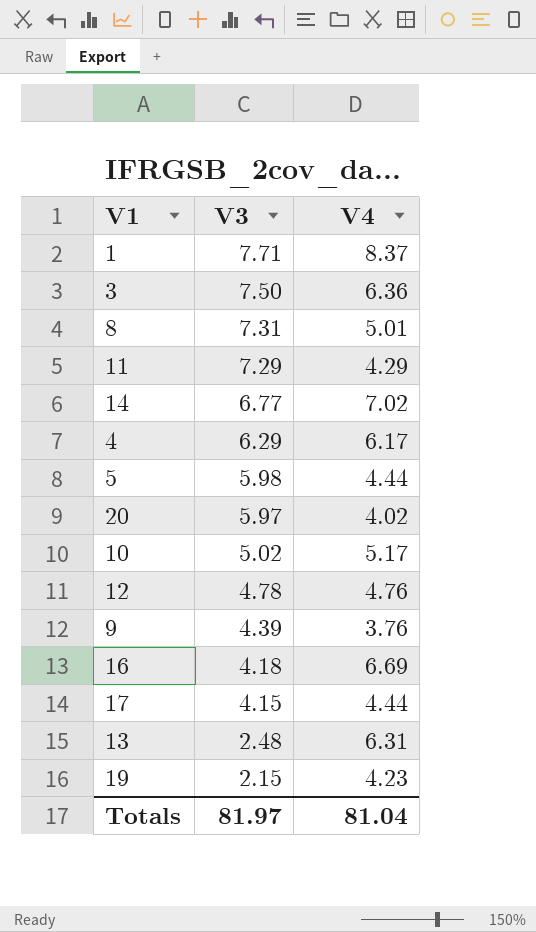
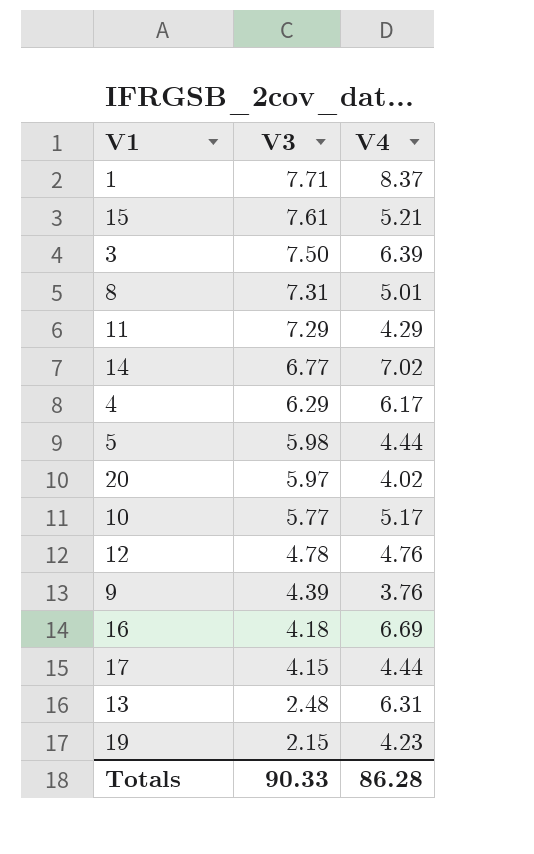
row 15: none -> 7.61 | 5.21
3 | V4: 6.36 -> 6.39
10 | V3: 5.02 -> 5.77
Totals | V3: 81.97 -> 90.33
Totals | V4: 81.04 -> 86.28

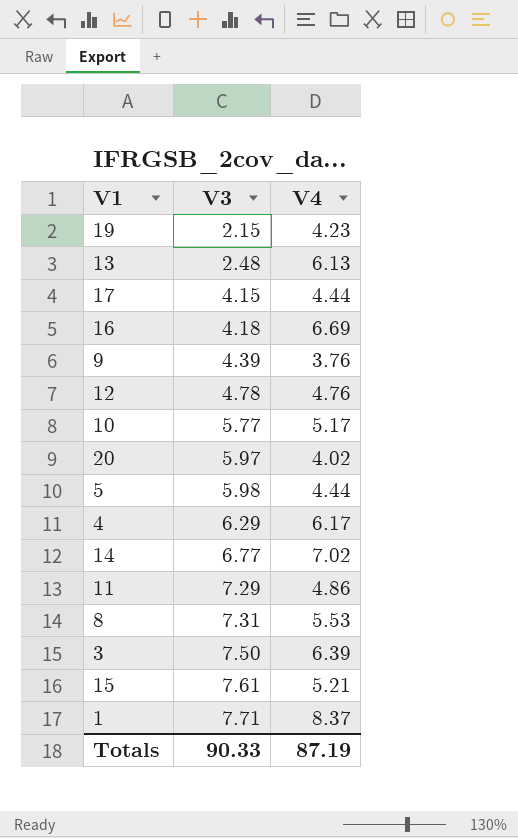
row order: V3 descending -> V3 ascending
13 | V4: 6.31 -> 6.13
11 | V4: 4.29 -> 4.86
8 | V4: 5.01 -> 5.53
Totals | V4: 86.28 -> 87.19

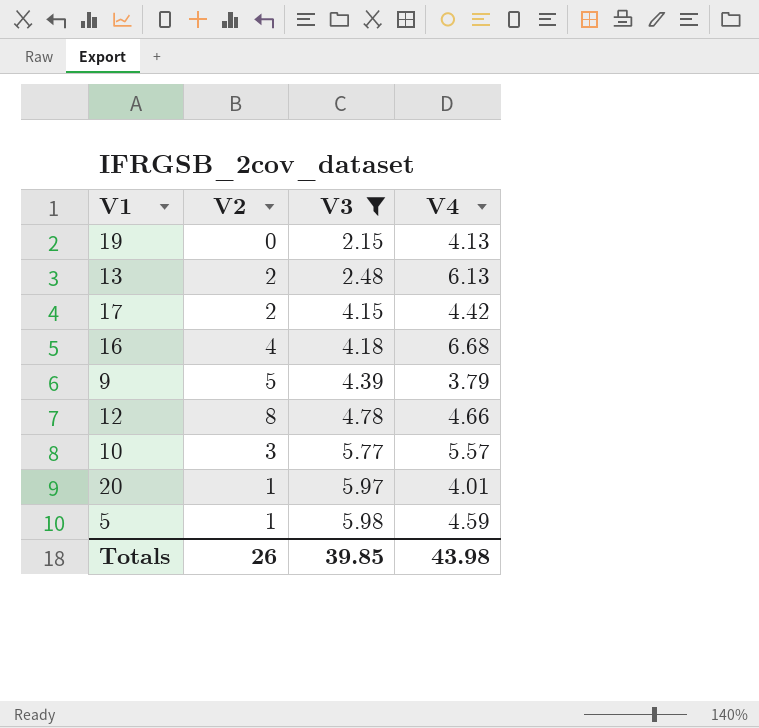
filter: none -> V3 <= 5.98
column V2 | position: none -> 2
19 | V4: 4.23 -> 4.13
17 | V4: 4.44 -> 4.42
16 | V4: 6.69 -> 6.68
9 | V4: 3.76 -> 3.79
12 | V4: 4.76 -> 4.66
10 | V4: 5.17 -> 5.57
20 | V4: 4.02 -> 4.01
5 | V4: 4.44 -> 4.59
Totals | V3: 90.33 -> 39.85
Totals | V4: 87.19 -> 43.98

